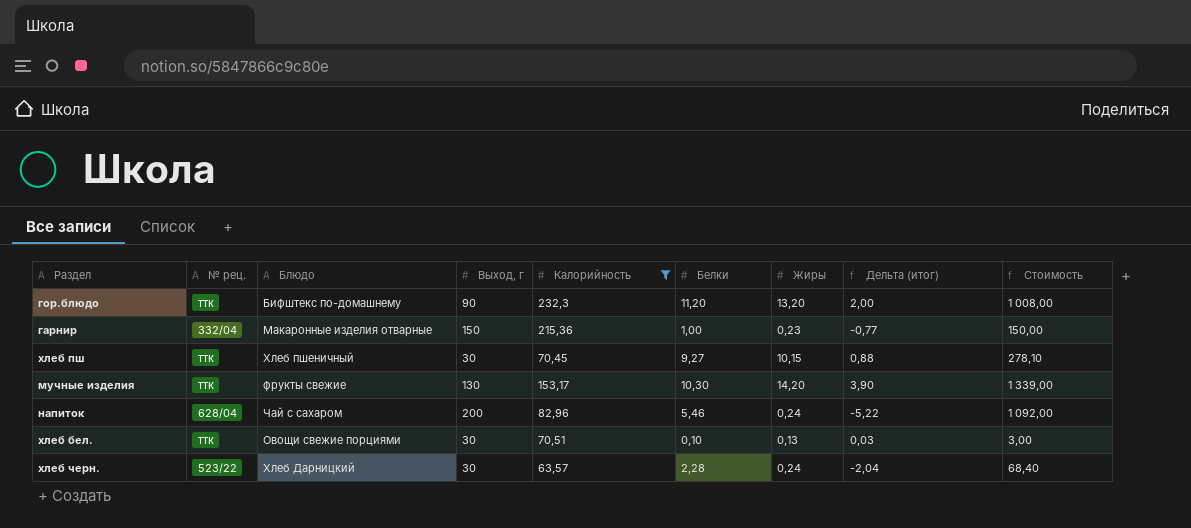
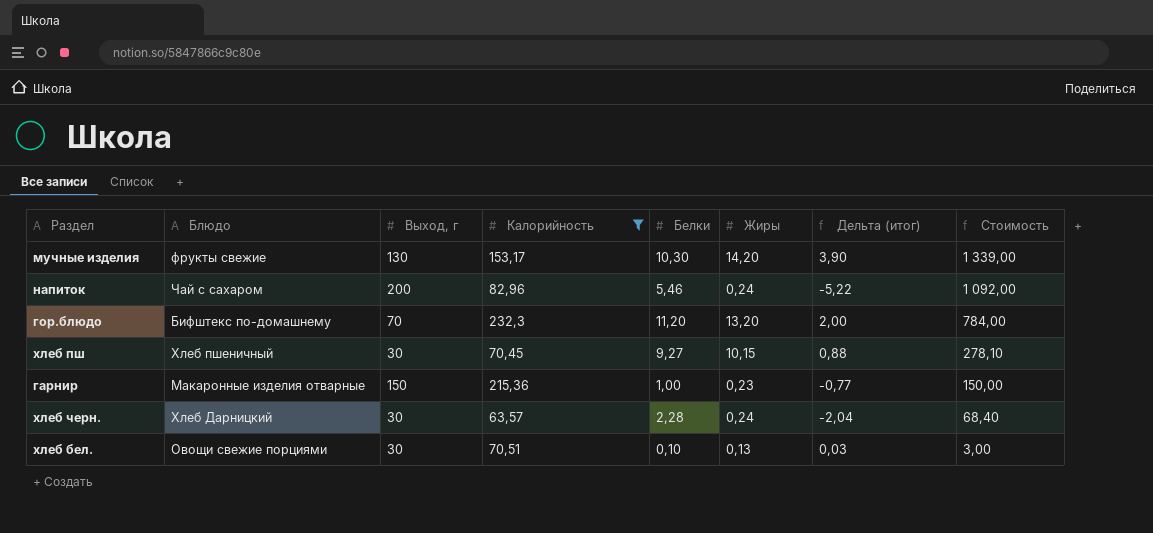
row order: none -> Стоимость descending
column № рец. | position: 2 -> none
гор.блюдо | Выход, г: 90 -> 70
гор.блюдо | Стоимость: 1 008,00 -> 784,00

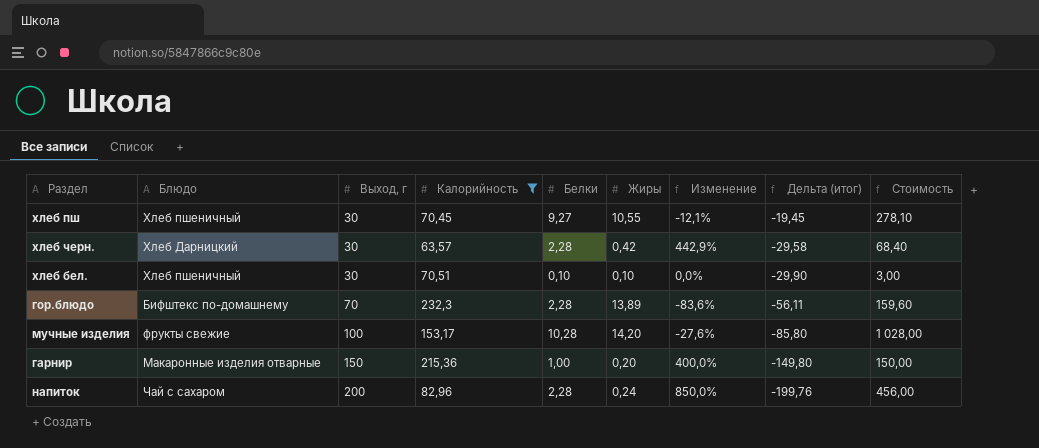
row order: Стоимость descending -> Выход, г ascending
column Изменение | formula: none -> ([Белки] - [Жиры]) / [Жиры]
column Дельта (итог) | formula: [Жиры] - [Белки] -> [Жиры] - [Выход, г]
хлеб пш | Жиры: 10,15 -> 10,55
хлеб черн. | Жиры: 0,24 -> 0,42
хлеб бел. | Блюдо: Овощи свежие порциями -> Хлеб пшеничный
хлеб бел. | Жиры: 0,13 -> 0,10
гор.блюдо | Белки: 11,20 -> 2,28
гор.блюдо | Жиры: 13,20 -> 13,89
гор.блюдо | Стоимость: 784,00 -> 159,60
мучные изделия | Выход, г: 130 -> 100
мучные изделия | Белки: 10,30 -> 10,28
мучные изделия | Стоимость: 1 339,00 -> 1 028,00
гарнир | Жиры: 0,23 -> 0,20
напиток | Белки: 5,46 -> 2,28
напиток | Стоимость: 1 092,00 -> 456,00

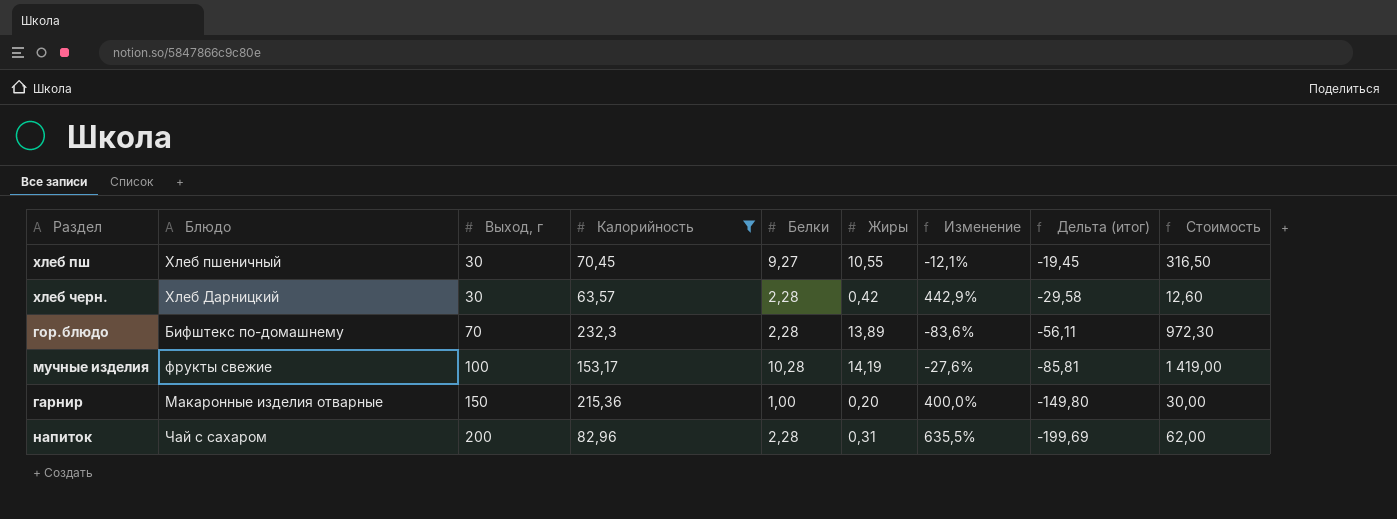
column Стоимость | formula: [Выход, г] * [Белки] -> [Выход, г] * [Жиры]
row хлеб бел.: Хлеб пшеничный | 30 | 70,51 | 0,10 | 0,10 | 0,0% | -29,90 | 3,00 -> none
мучные изделия | Жиры: 14,20 -> 14,19
мучные изделия | Дельта (итог): -85,80 -> -85,81
напиток | Жиры: 0,24 -> 0,31
напиток | Изменение: 850,0% -> 635,5%
напиток | Дельта (итог): -199,76 -> -199,69

